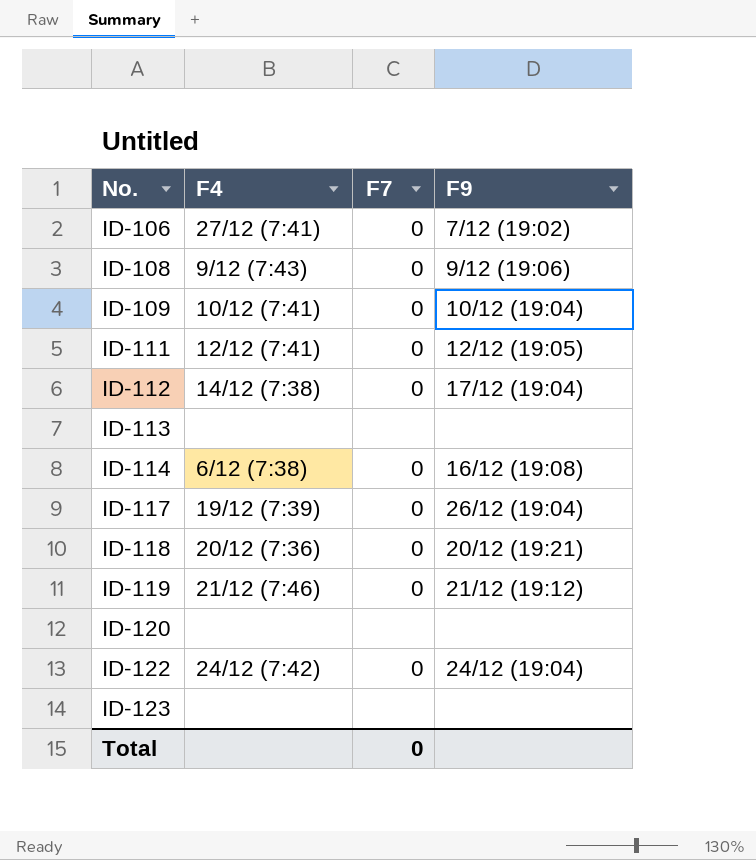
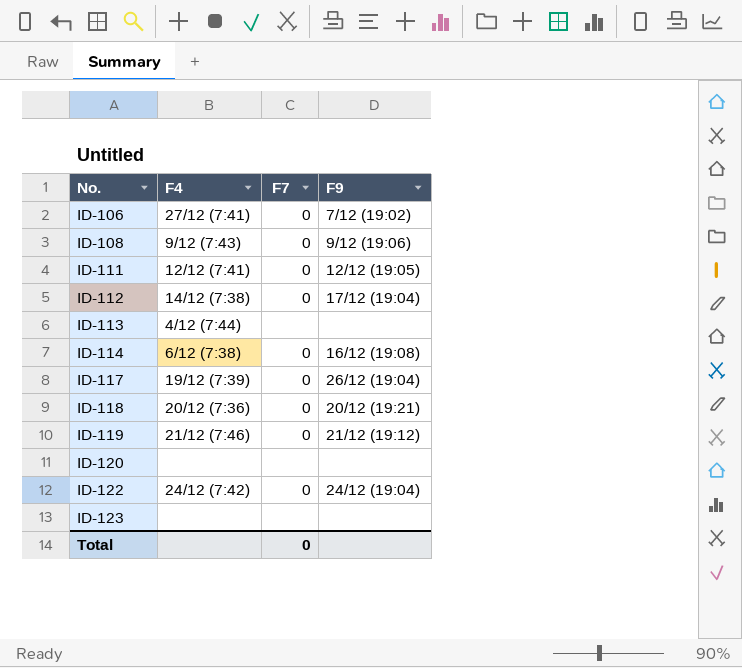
row ID-109: 10/12 (7:41) | 0 | 10/12 (19:04) -> none
ID-113 | F4: none -> 4/12 (7:44)

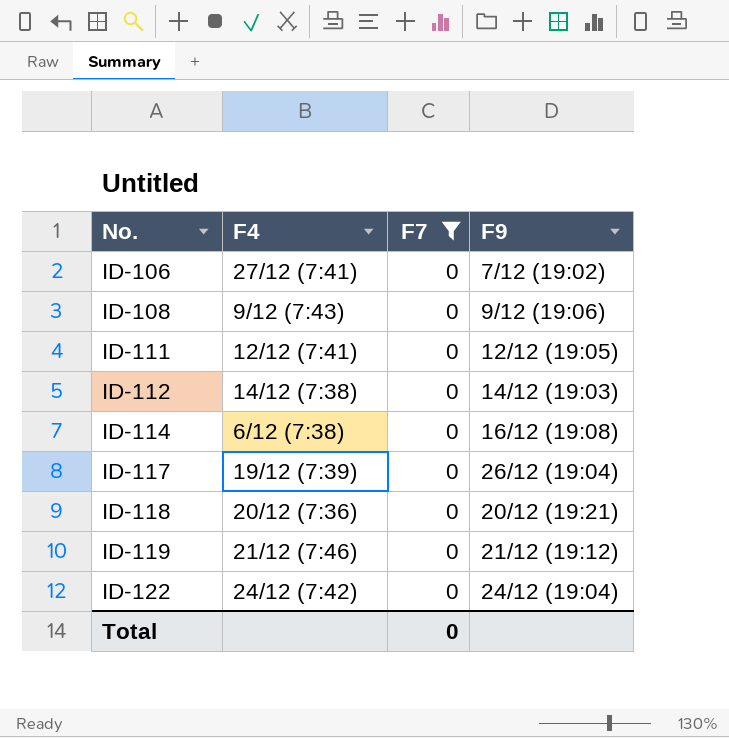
filter: none -> F7 = 0
ID-112 | F9: 17/12 (19:04) -> 14/12 (19:03)

